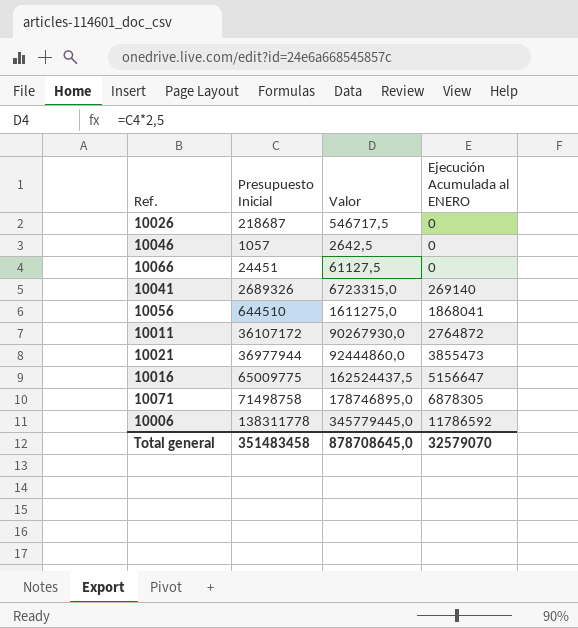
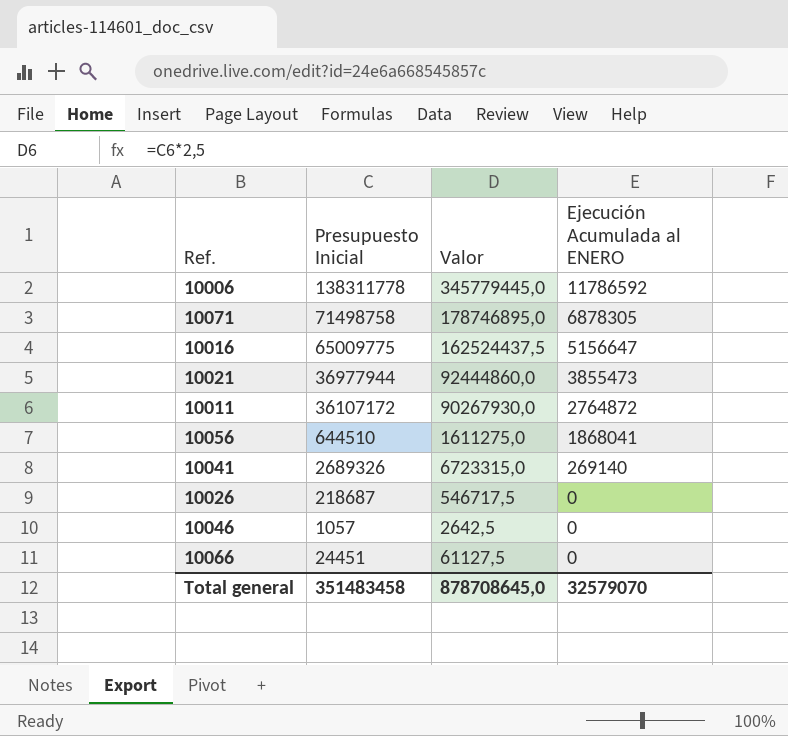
row order: Ejecución Acumulada al ENERO ascending -> Ejecución Acumulada al ENERO descending

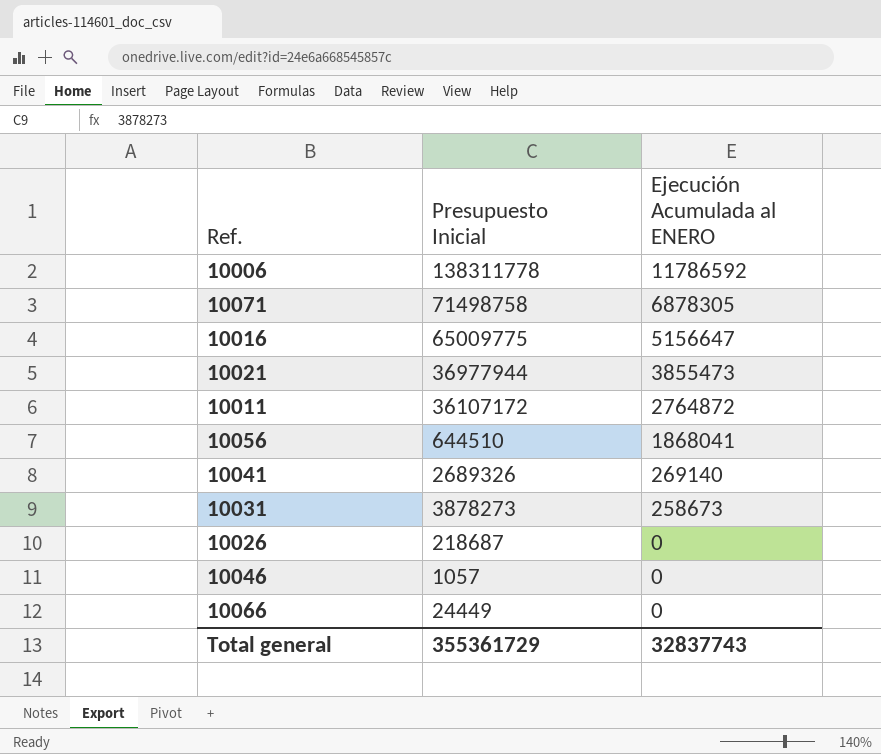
column Valor | formula: [Presupuesto Inicial] * 2,5 -> none
row 10031: none -> 3878273 | 258673
10066 | Presupuesto Inicial: 24451 -> 24449
Total general | Presupuesto Inicial: 351483458 -> 355361729
Total general | Ejecución Acumulada al ENERO: 32579070 -> 32837743

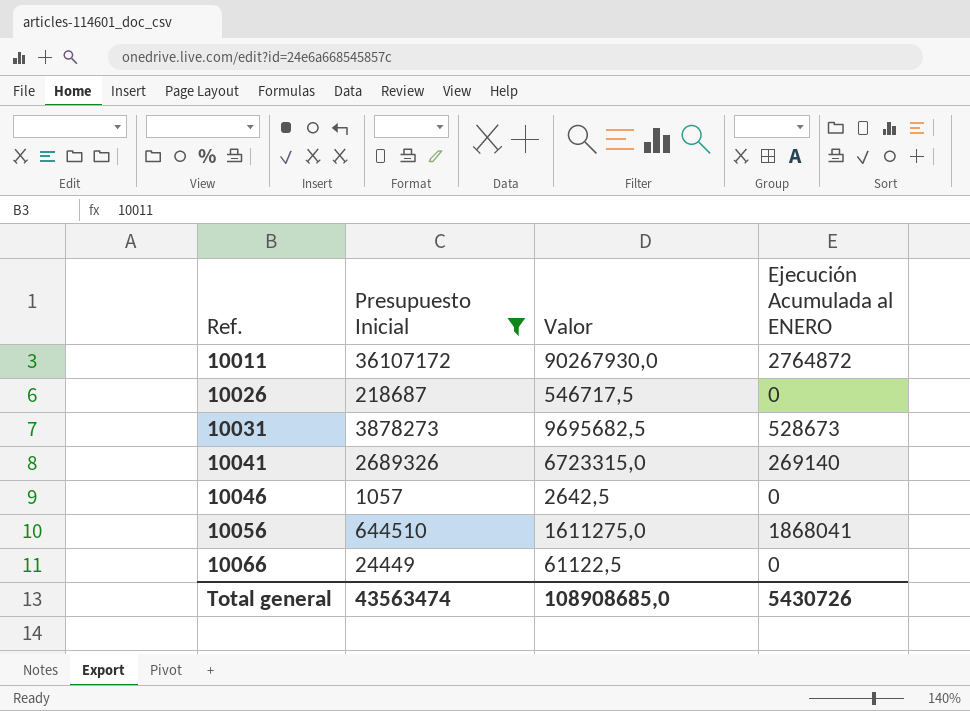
filter: none -> Presupuesto Inicial <= 36107172
row order: Ejecución Acumulada al ENERO descending -> Ref. ascending
column Valor | formula: none -> [Presupuesto Inicial] * 2,5
10031 | Ejecución Acumulada al ENERO: 258673 -> 528673
Total general | Presupuesto Inicial: 355361729 -> 43563474
Total general | Ejecución Acumulada al ENERO: 32837743 -> 5430726

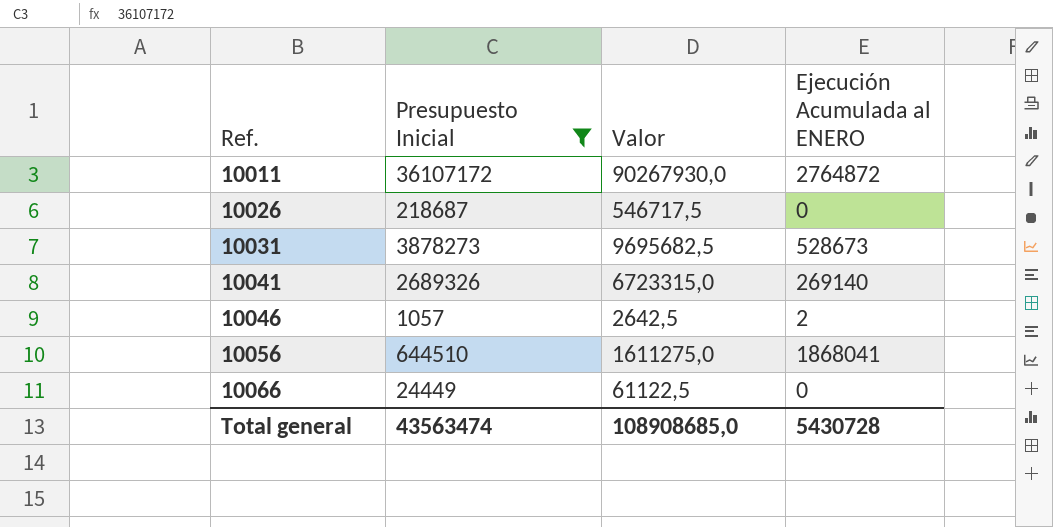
10046 | Ejecución Acumulada al ENERO: 0 -> 2
Total general | Ejecución Acumulada al ENERO: 5430726 -> 5430728

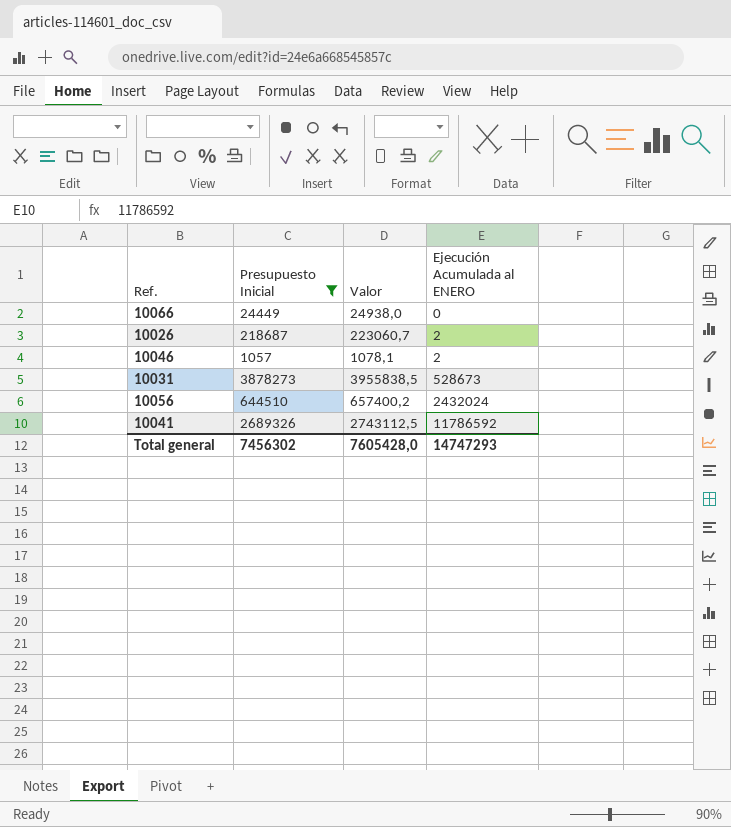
row order: Ref. ascending -> Ejecución Acumulada al ENERO ascending
column Valor | formula: [Presupuesto Inicial] * 2,5 -> [Presupuesto Inicial] * 1,02
row 10011: 36107172 | 90267930,0 | 2764872 -> none
10026 | Ejecución Acumulada al ENERO: 0 -> 2
10056 | Ejecución Acumulada al ENERO: 1868041 -> 2432024
10041 | Ejecución Acumulada al ENERO: 269140 -> 11786592
Total general | Presupuesto Inicial: 43563474 -> 7456302
Total general | Valor: 108908685,0 -> 7605428,0
Total general | Ejecución Acumulada al ENERO: 5430728 -> 14747293

